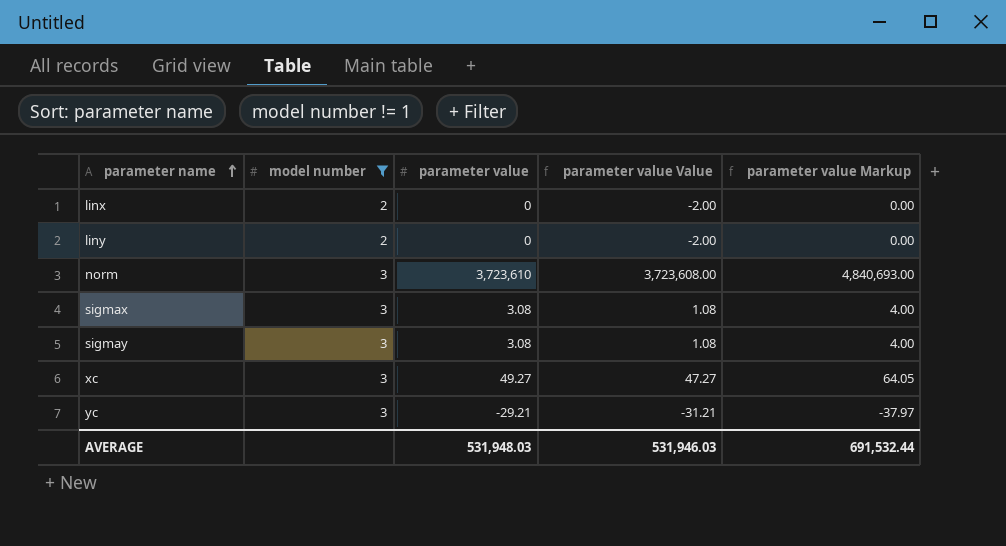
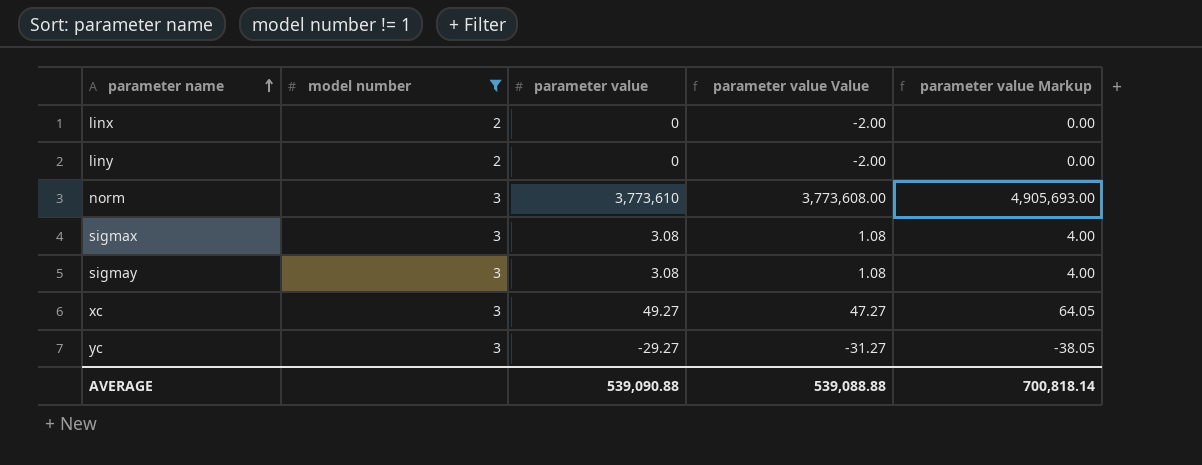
norm | parameter value: 3,723,610 -> 3,773,610
norm | parameter value Value: 3,723,608.00 -> 3,773,608.00
norm | parameter value Markup: 4,840,693.00 -> 4,905,693.00
yc | parameter value: -29.21 -> -29.27
yc | parameter value Value: -31.21 -> -31.27
yc | parameter value Markup: -37.97 -> -38.05
AVERAGE | parameter value: 531,948.03 -> 539,090.88
AVERAGE | parameter value Value: 531,946.03 -> 539,088.88
AVERAGE | parameter value Markup: 691,532.44 -> 700,818.14

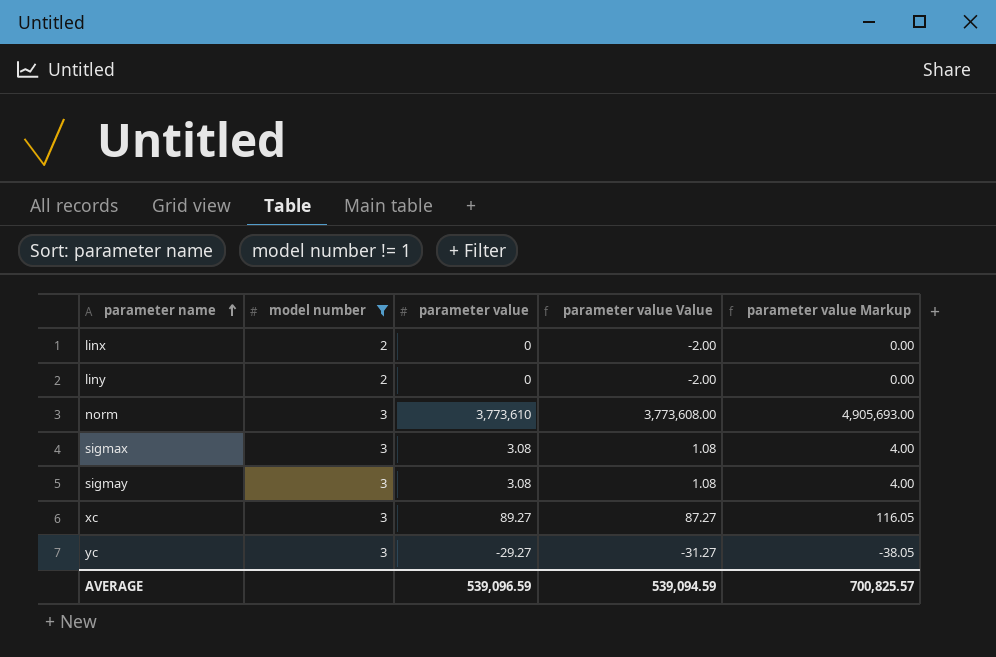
xc | parameter value: 49.27 -> 89.27
xc | parameter value Value: 47.27 -> 87.27
xc | parameter value Markup: 64.05 -> 116.05
AVERAGE | parameter value: 539,090.88 -> 539,096.59
AVERAGE | parameter value Value: 539,088.88 -> 539,094.59
AVERAGE | parameter value Markup: 700,818.14 -> 700,825.57

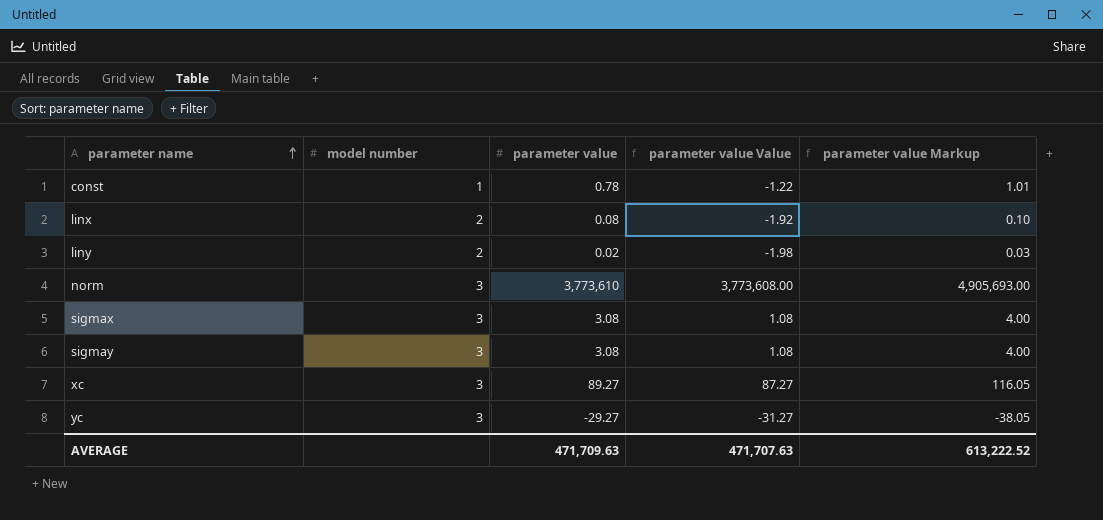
filter: model number != 1 -> none
linx | parameter value: 0 -> 0.08
linx | parameter value Value: -2.00 -> -1.92
linx | parameter value Markup: 0.00 -> 0.10
liny | parameter value: 0 -> 0.02
liny | parameter value Value: -2.00 -> -1.98
liny | parameter value Markup: 0.00 -> 0.03
AVERAGE | parameter value: 539,096.59 -> 471,709.63
AVERAGE | parameter value Value: 539,094.59 -> 471,707.63
AVERAGE | parameter value Markup: 700,825.57 -> 613,222.52

